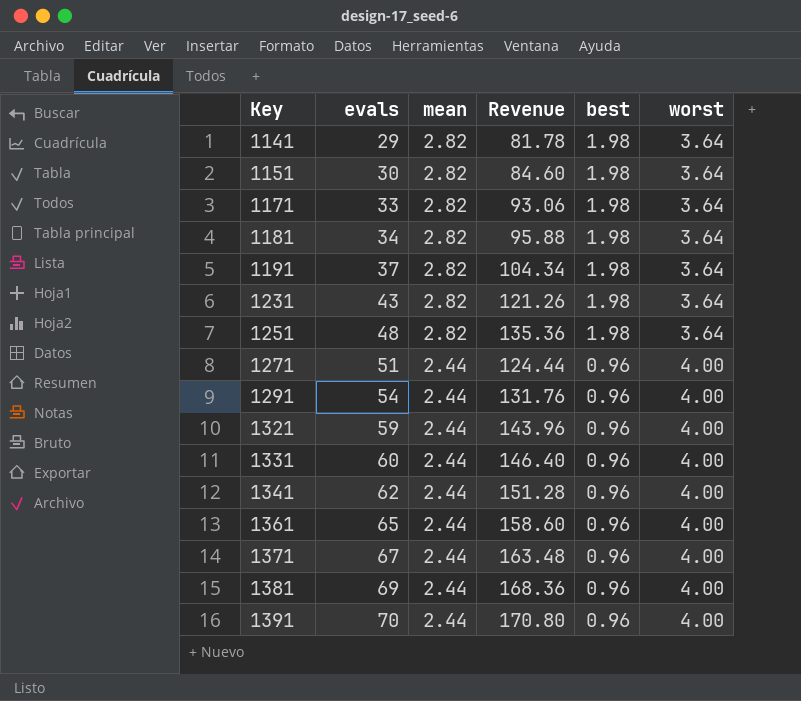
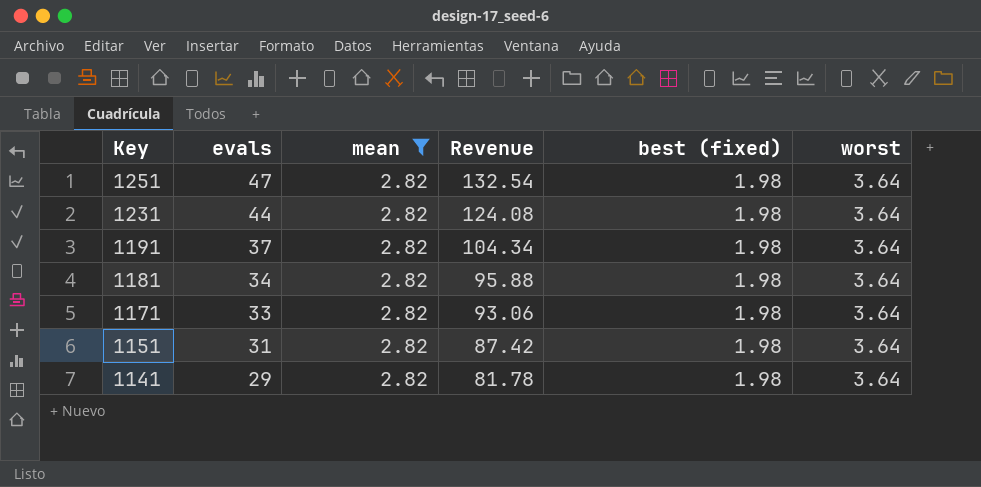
filter: none -> mean = 2.82
row order: Key ascending -> Key descending
column name: best -> best (fixed)
1251 | evals: 48 -> 47
1251 | Revenue: 135.36 -> 132.54
1231 | evals: 43 -> 44
1231 | Revenue: 121.26 -> 124.08
1151 | evals: 30 -> 31
1151 | Revenue: 84.60 -> 87.42

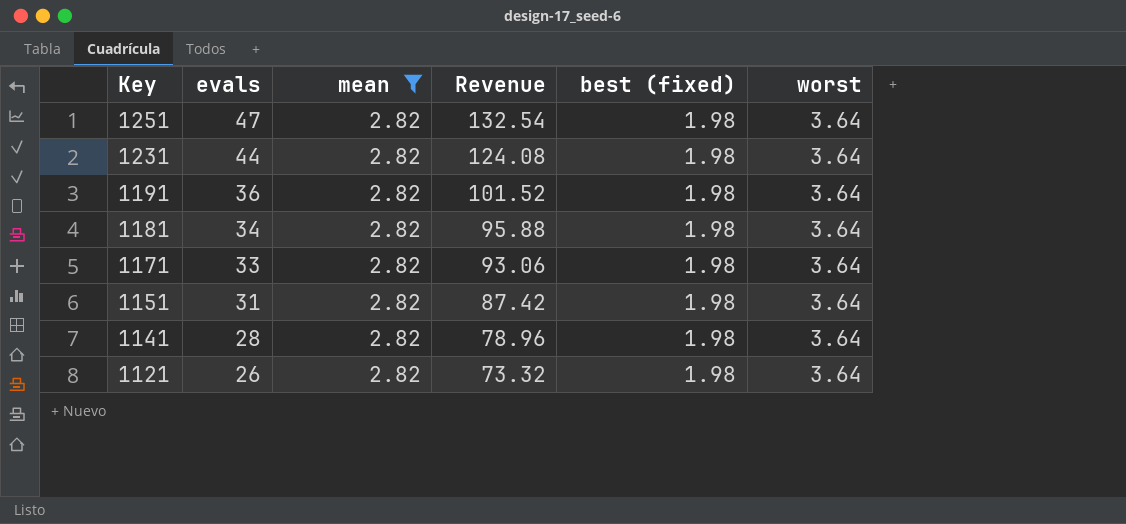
1191 | evals: 37 -> 36
1191 | Revenue: 104.34 -> 101.52
1141 | evals: 29 -> 28
1141 | Revenue: 81.78 -> 78.96
row 1121: none -> 26 | 2.82 | 73.32 | 1.98 | 3.64

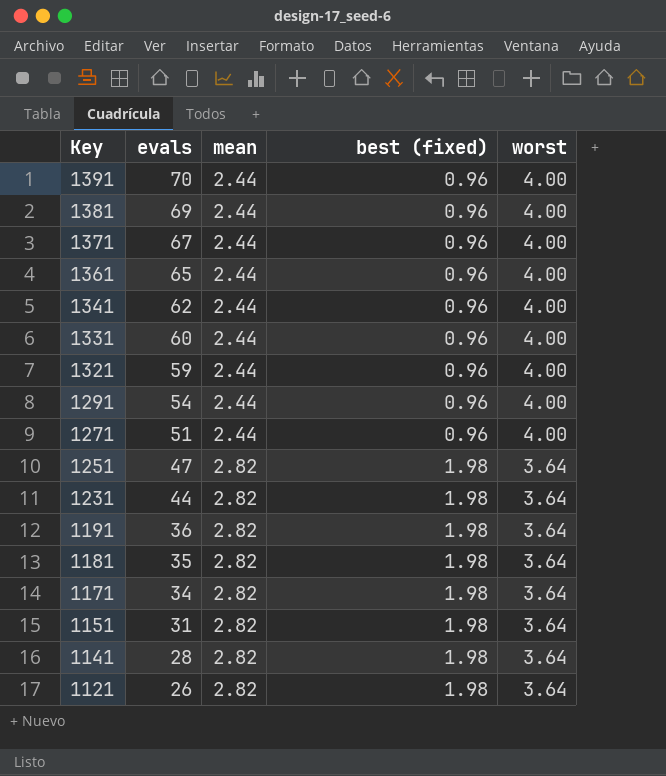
filter: mean = 2.82 -> none
column Revenue | formula: [evals] * [mean] -> none
1181 | evals: 34 -> 35
1171 | evals: 33 -> 34

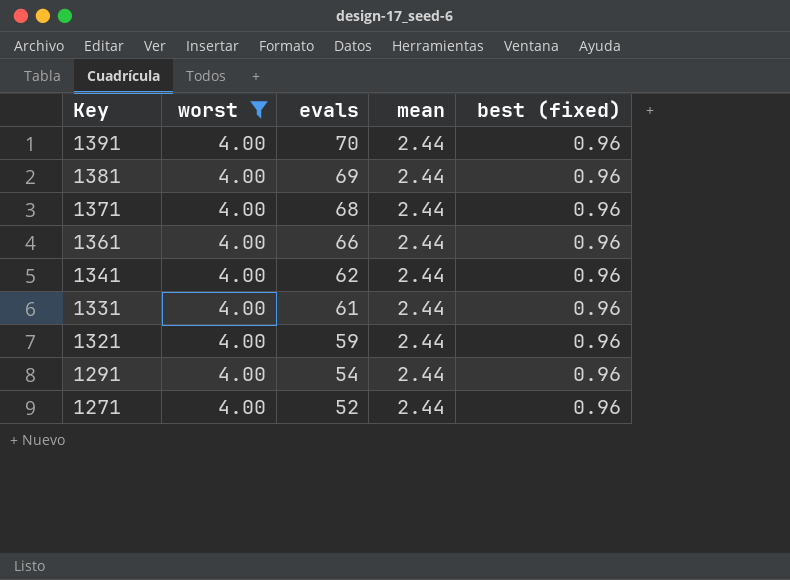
filter: none -> worst = 4.00
column worst | position: 5 -> 2
1371 | evals: 67 -> 68
1361 | evals: 65 -> 66
1331 | evals: 60 -> 61
1271 | evals: 51 -> 52

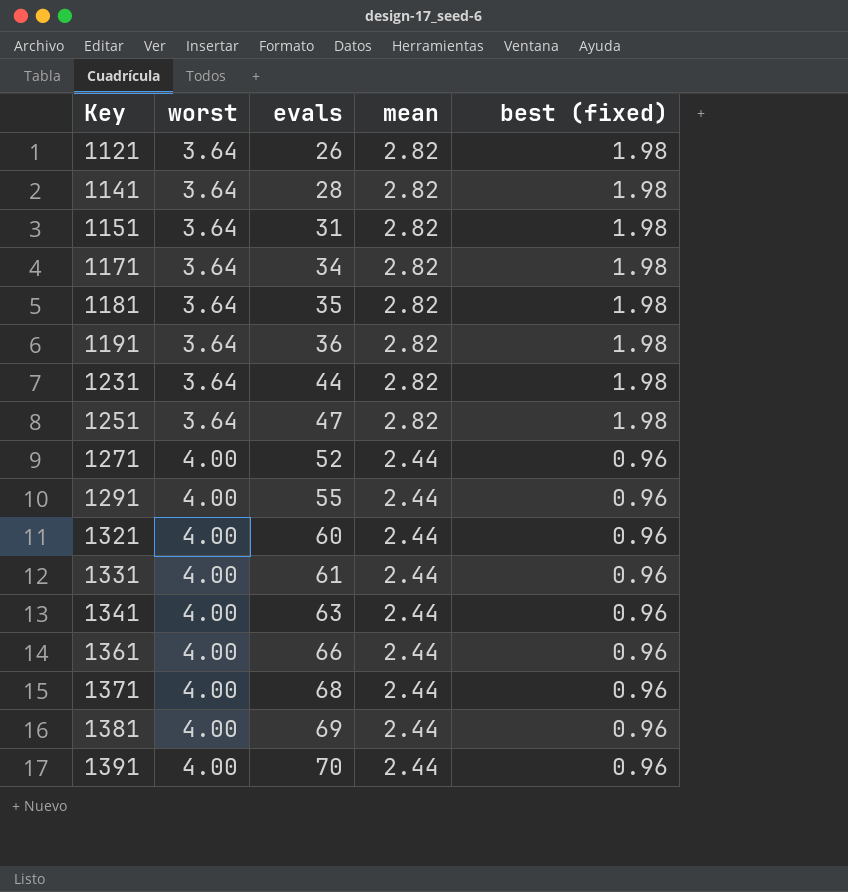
filter: worst = 4.00 -> none
row order: Key descending -> Key ascending
1291 | evals: 54 -> 55
1321 | evals: 59 -> 60
1341 | evals: 62 -> 63

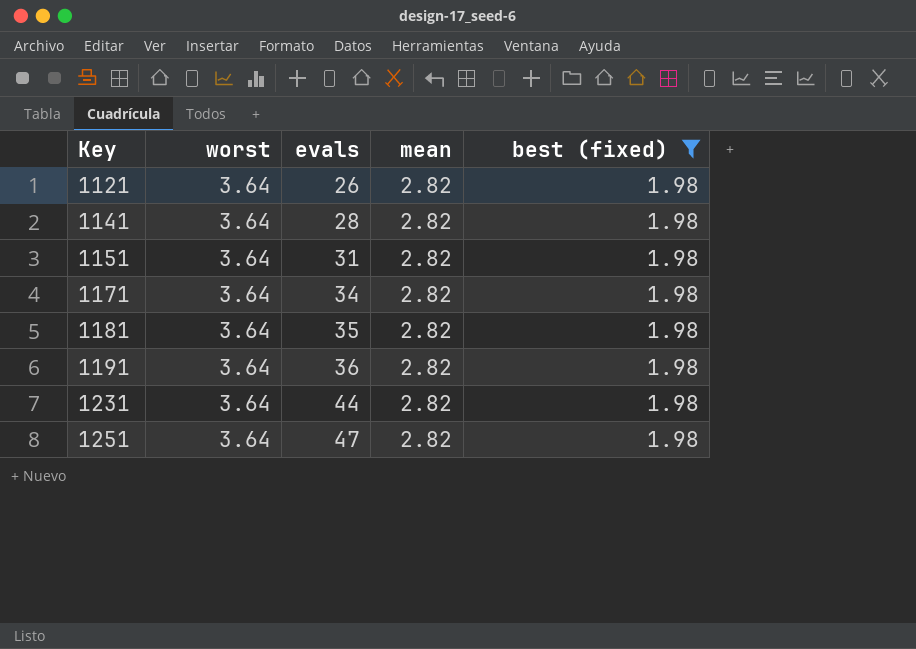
filter: none -> best (fixed) = 1.98

